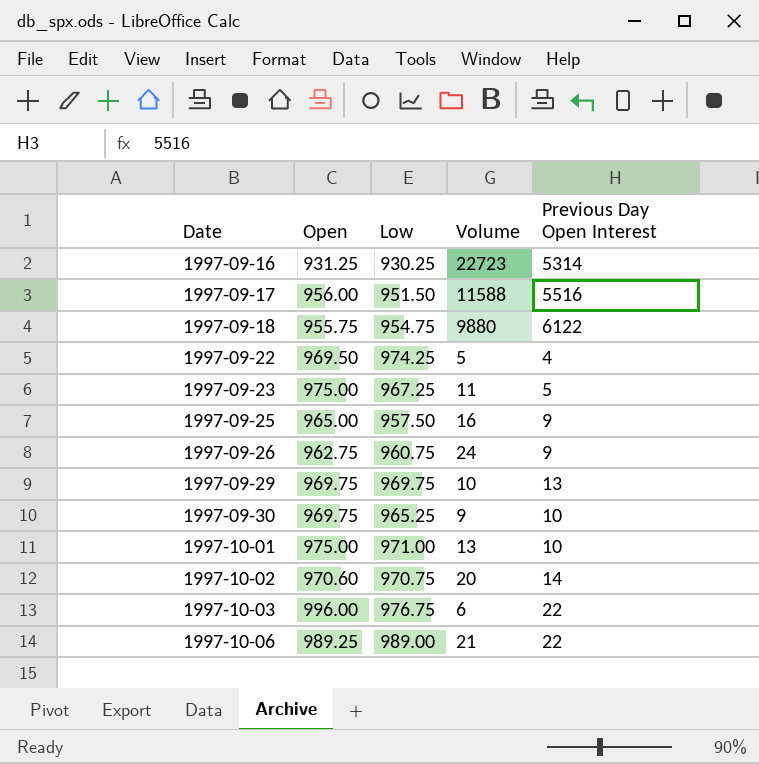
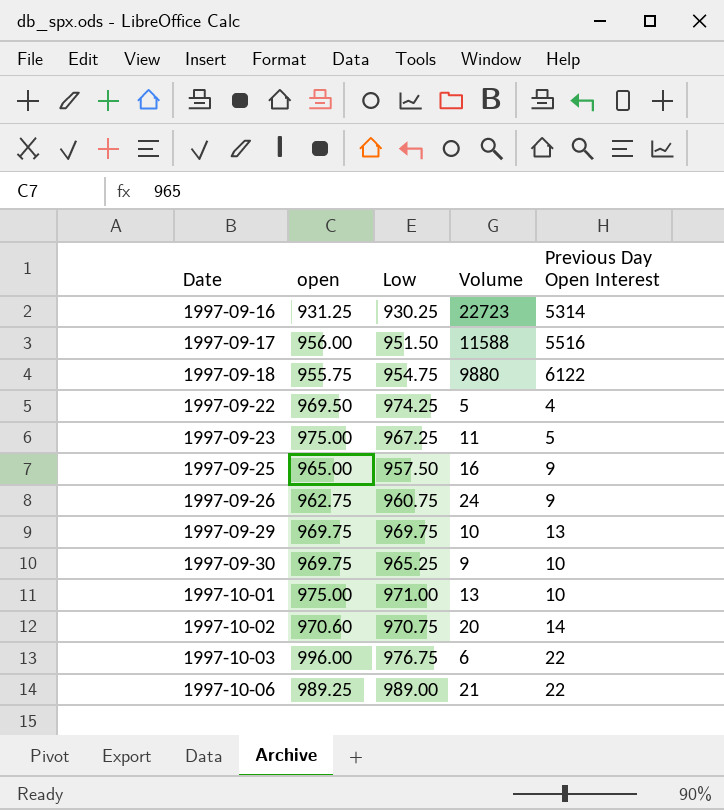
column name: Open -> open

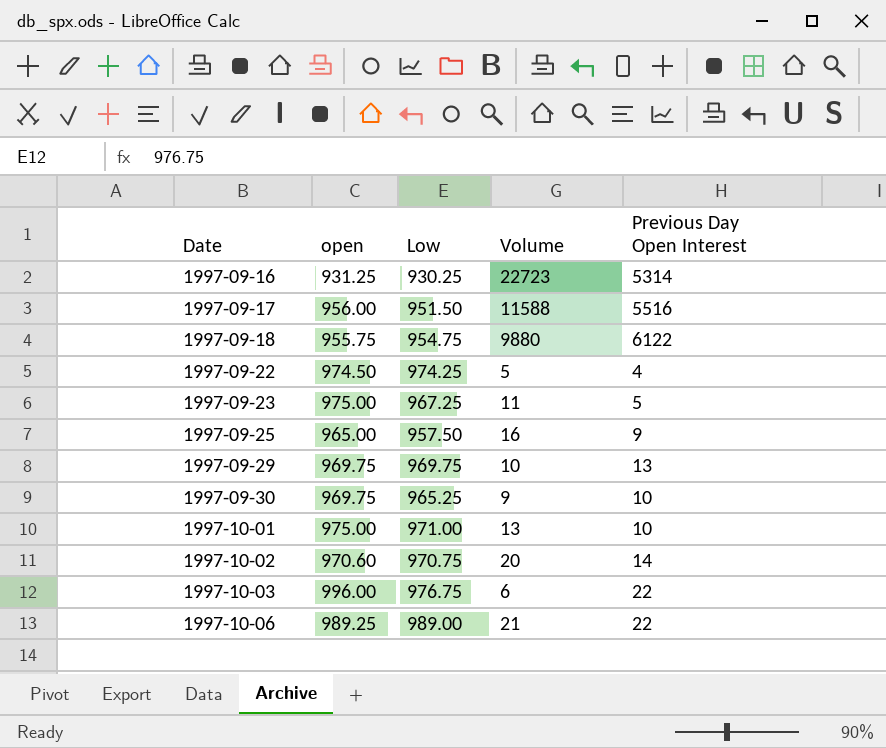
row 1997-09-26: 962.75 | 960.75 | 24 | 9 -> none
1997-09-22 | open: 969.50 -> 974.50

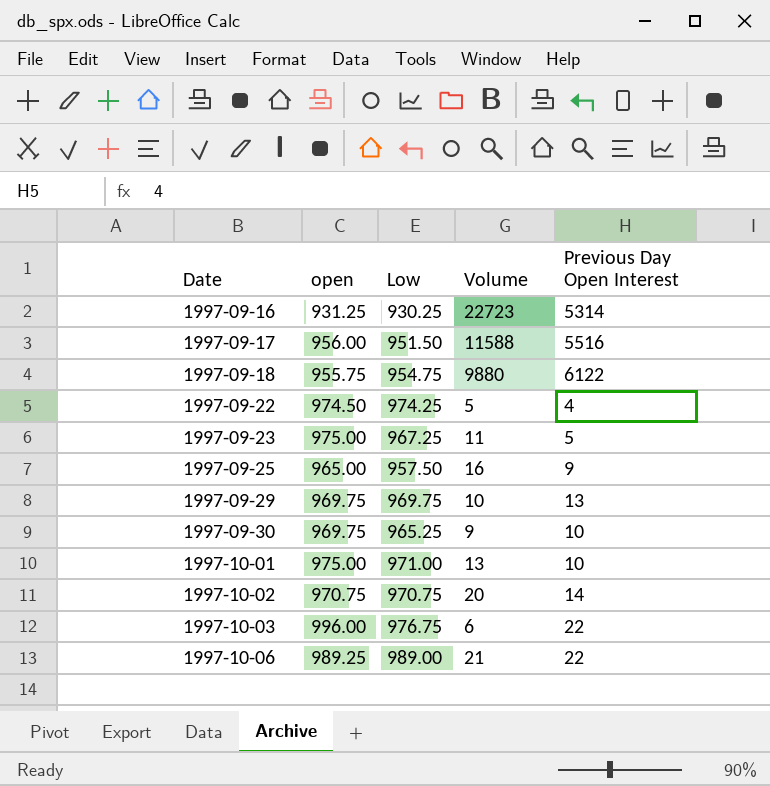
1997-10-02 | open: 970.60 -> 970.75

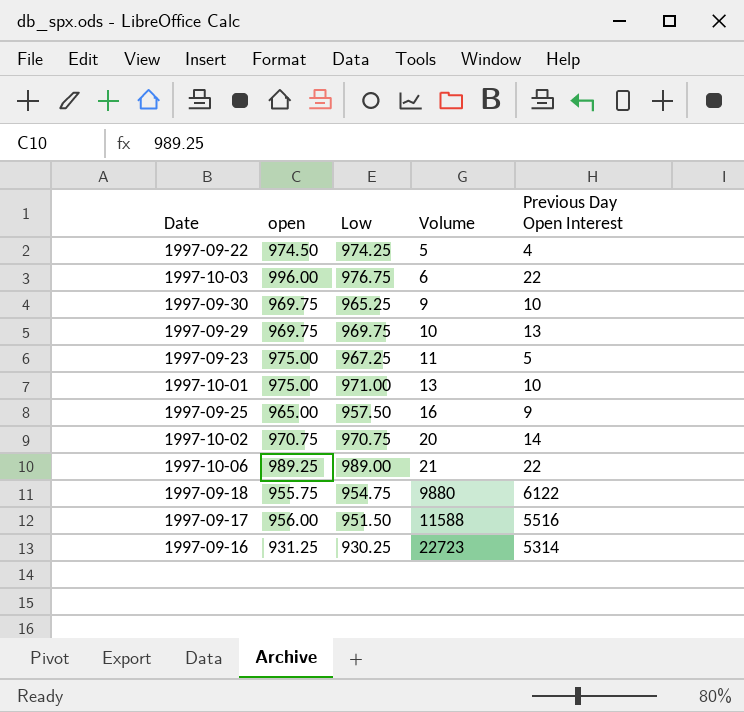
row order: Date ascending -> Volume ascending

